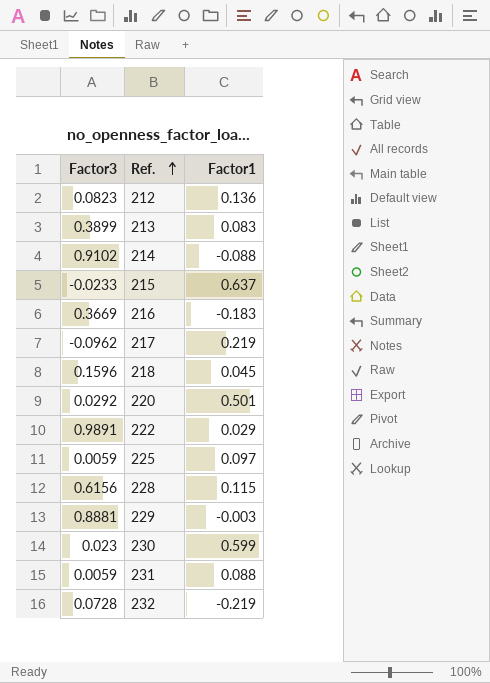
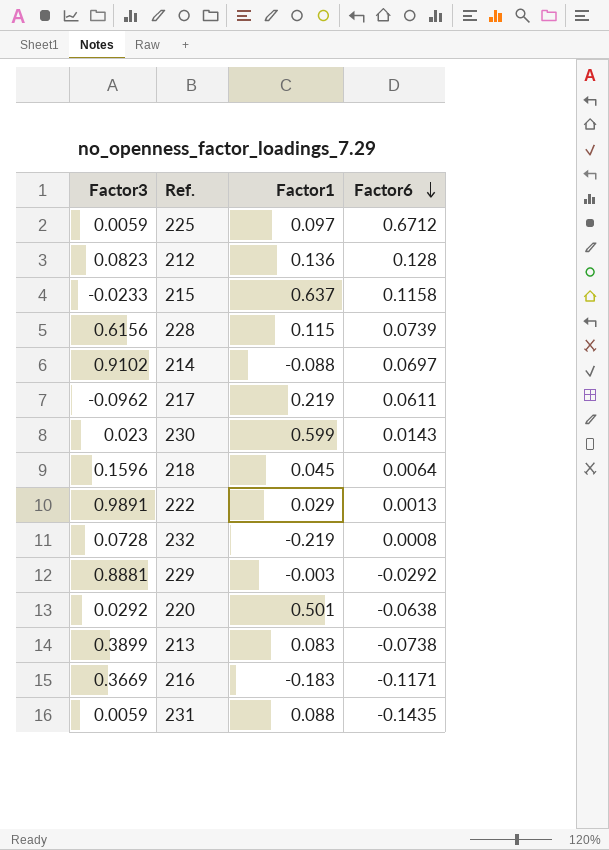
row order: Ref. ascending -> Factor6 descending
column Factor6 | position: none -> 4

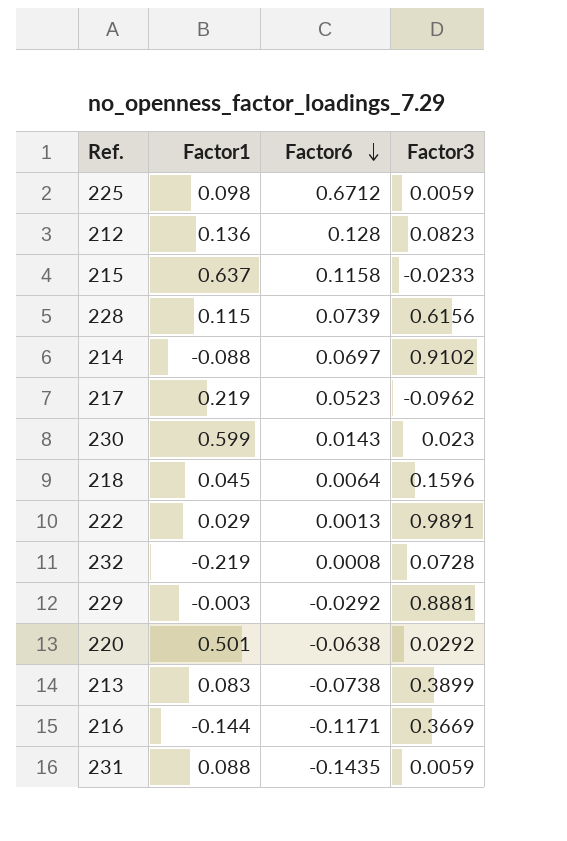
column Factor3 | position: 1 -> 4
225 | Factor1: 0.097 -> 0.098
217 | Factor6: 0.0611 -> 0.0523
216 | Factor1: -0.183 -> -0.144

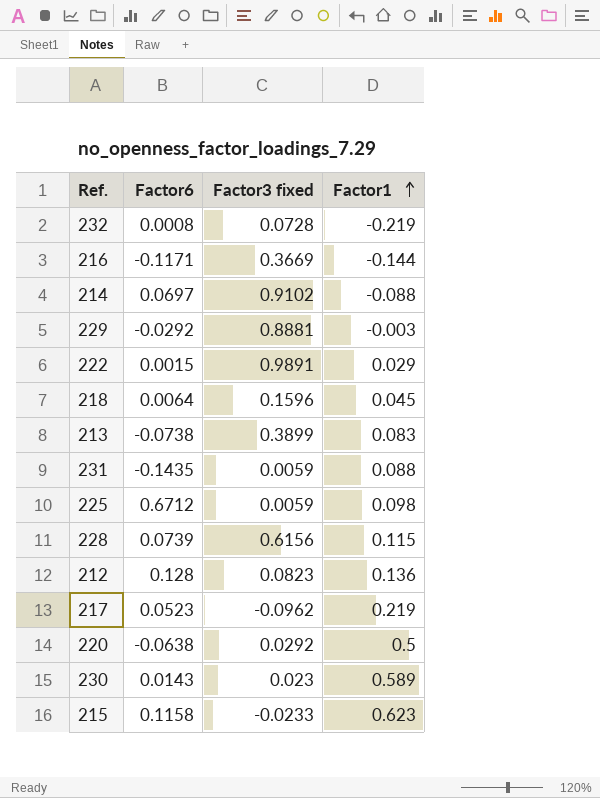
row order: Factor6 descending -> Factor1 ascending
column name: Factor3 -> Factor3 fixed
column Factor1 | position: 2 -> 4
222 | Factor6: 0.0013 -> 0.0015
220 | Factor1: 0.501 -> 0.5
230 | Factor1: 0.599 -> 0.589
215 | Factor1: 0.637 -> 0.623

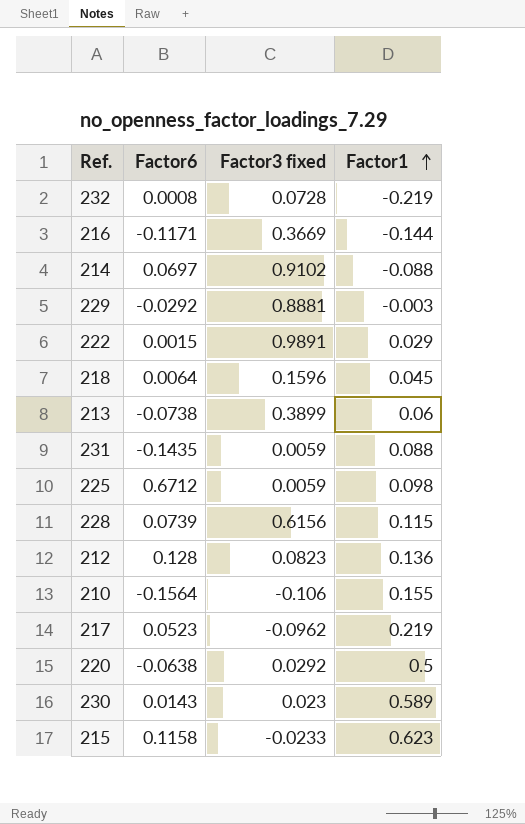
213 | Factor1: 0.083 -> 0.06
row 210: none -> -0.1564 | -0.106 | 0.155

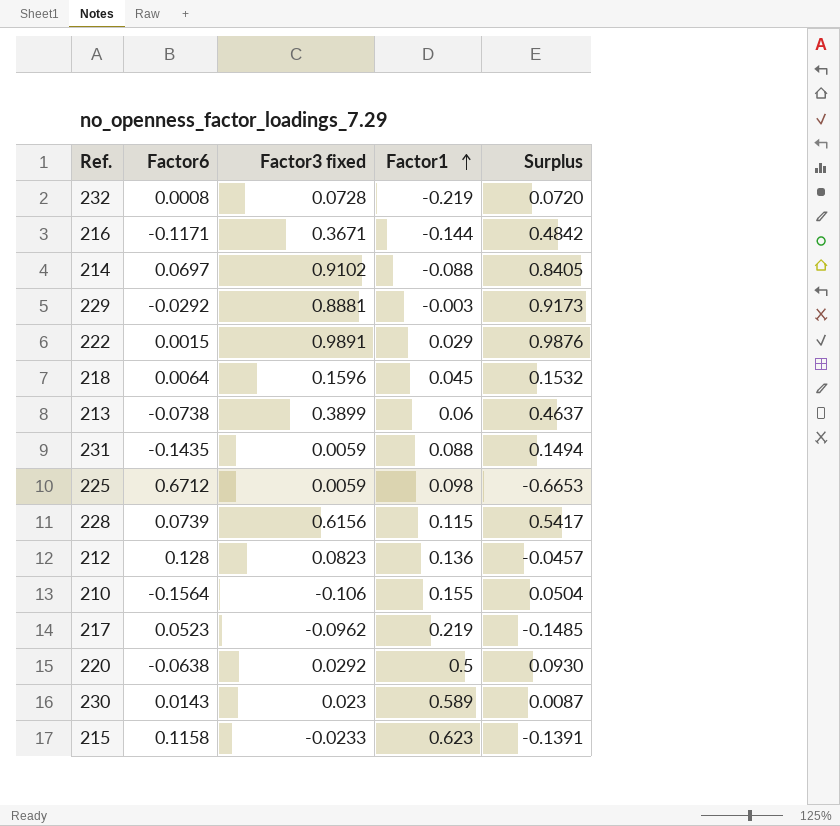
column Surplus | formula: none -> [Factor3 fixed] - [Factor6]
216 | Factor3 fixed: 0.3669 -> 0.3671

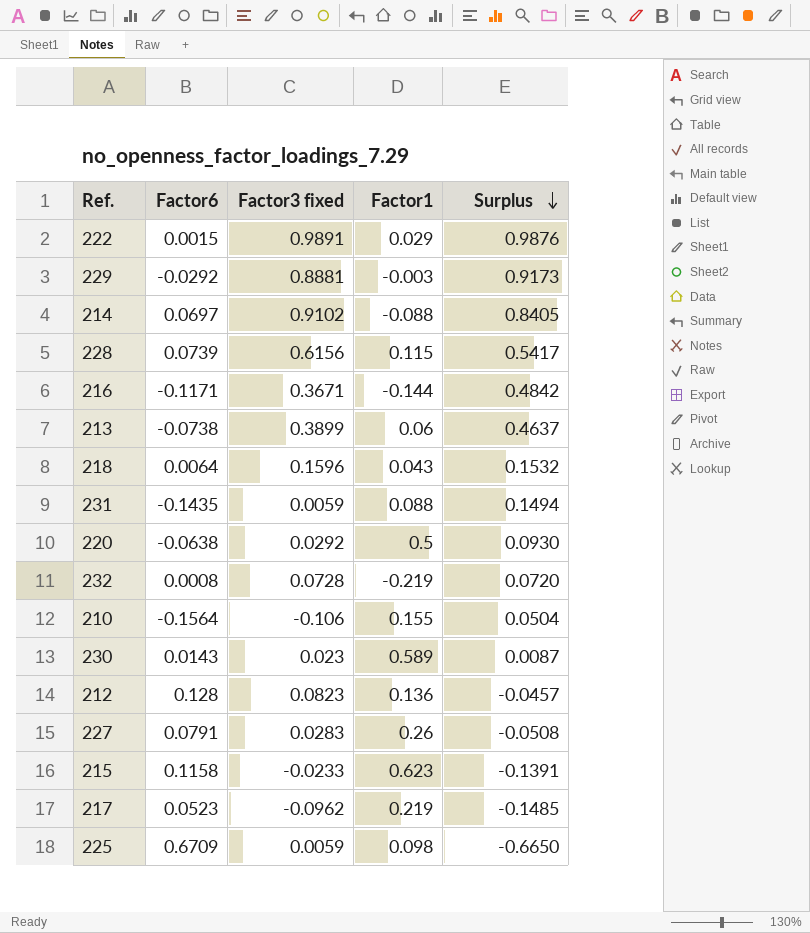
row order: Factor1 ascending -> Surplus descending
218 | Factor1: 0.045 -> 0.043
row 227: none -> 0.0791 | 0.0283 | 0.26 | -0.0508
225 | Factor6: 0.6712 -> 0.6709
225 | Surplus: -0.6653 -> -0.6650

